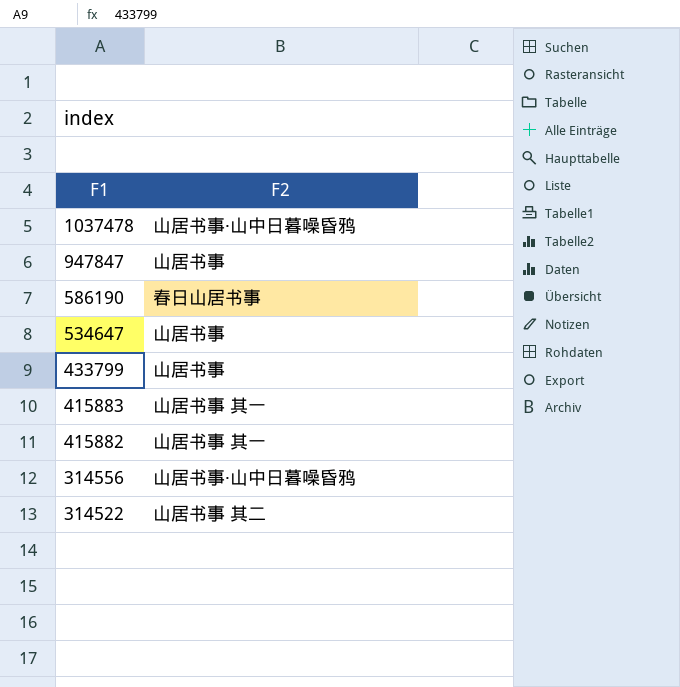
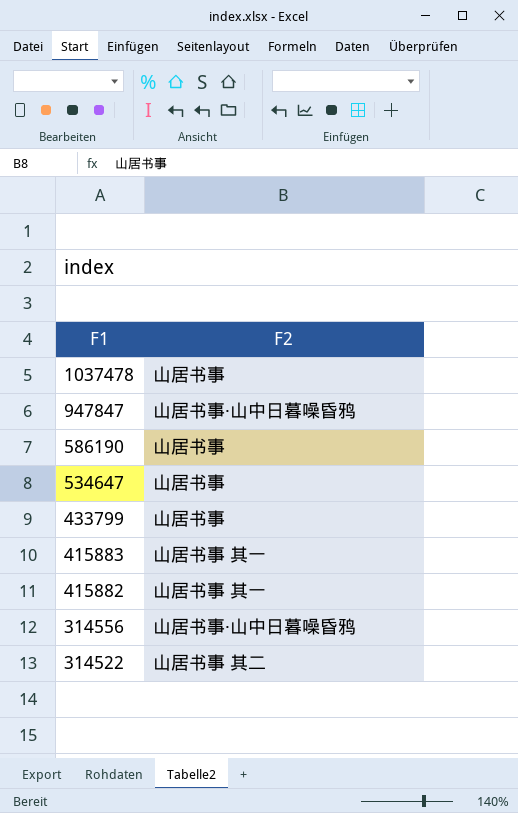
1037478 | F2: 山居书事·山中日暮噪昏鸦 -> 山居书事
947847 | F2: 山居书事 -> 山居书事·山中日暮噪昏鸦
586190 | F2: 春日山居书事 -> 山居书事

